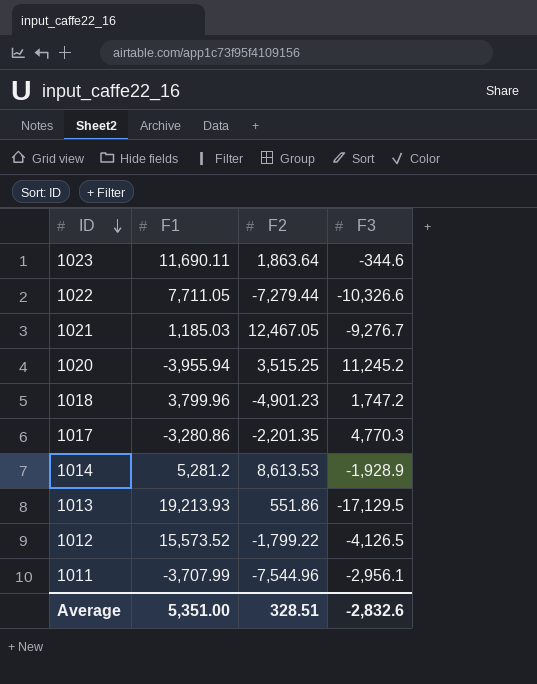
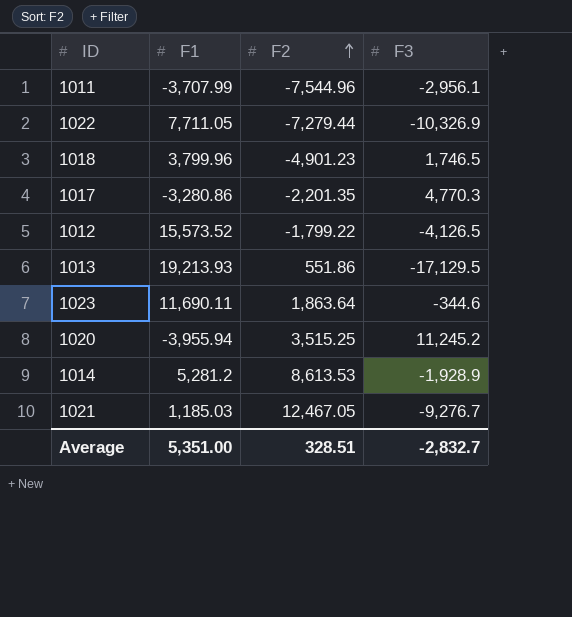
row order: ID descending -> F2 ascending
1022 | F3: -10,326.6 -> -10,326.9
1018 | F3: 1,747.2 -> 1,746.5
Average | F3: -2,832.6 -> -2,832.7

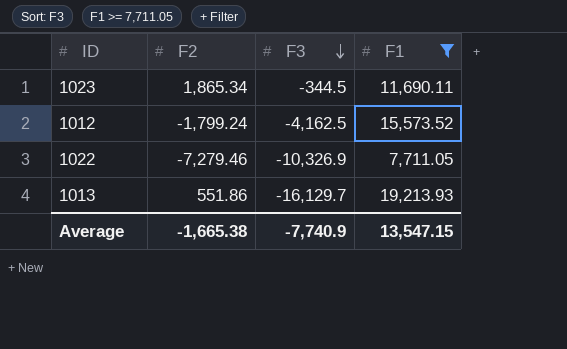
filter: none -> F1 >= 7,711.05
row order: F2 ascending -> F3 descending
column F1 | position: 2 -> 4
1023 | F2: 1,863.64 -> 1,865.34
1023 | F3: -344.6 -> -344.5
1012 | F2: -1,799.22 -> -1,799.24
1012 | F3: -4,126.5 -> -4,162.5
1022 | F2: -7,279.44 -> -7,279.46
1013 | F3: -17,129.5 -> -16,129.7
Average | F2: 328.51 -> -1,665.38
Average | F3: -2,832.7 -> -7,740.9
Average | F1: 5,351.00 -> 13,547.15

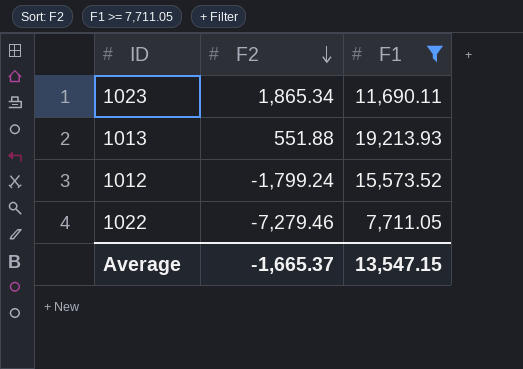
row order: F3 descending -> F2 descending
column F3 | position: 3 -> none
1013 | F2: 551.86 -> 551.88
Average | F2: -1,665.38 -> -1,665.37

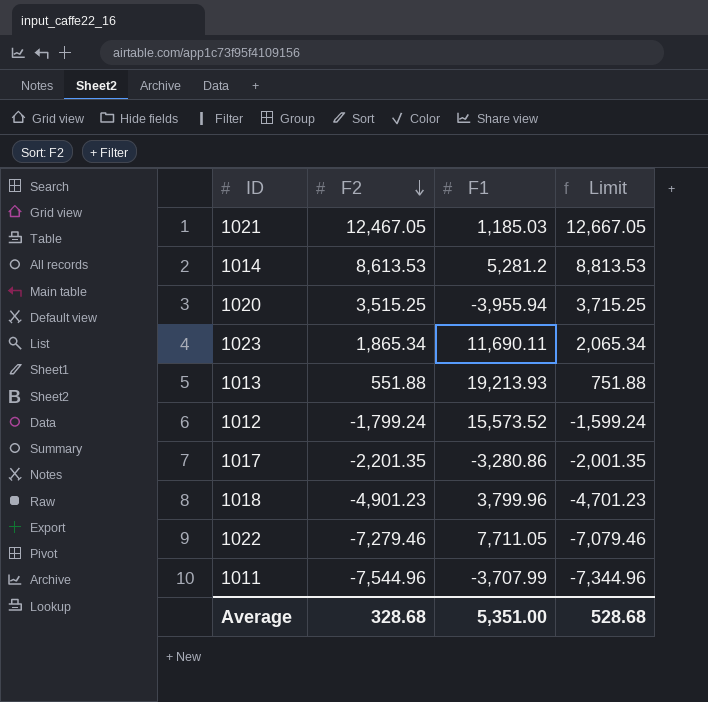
filter: F1 >= 7,711.05 -> none
column Limit | formula: none -> [F2] + 200
Average | F2: -1,665.37 -> 328.68
Average | F1: 13,547.15 -> 5,351.00

